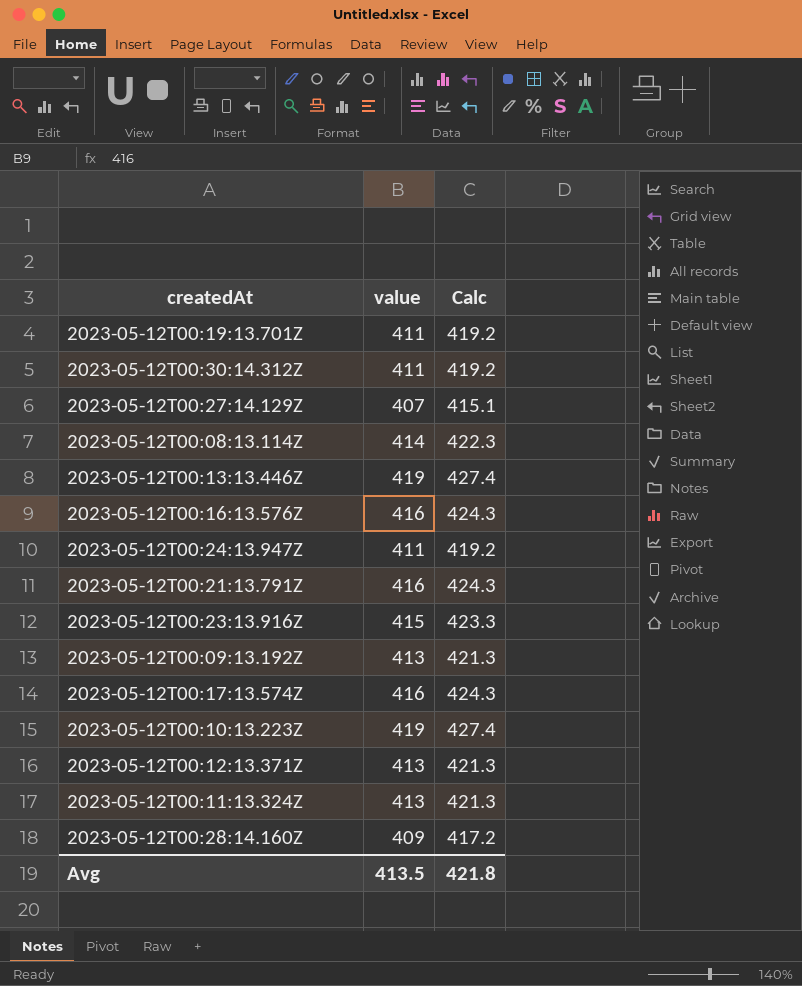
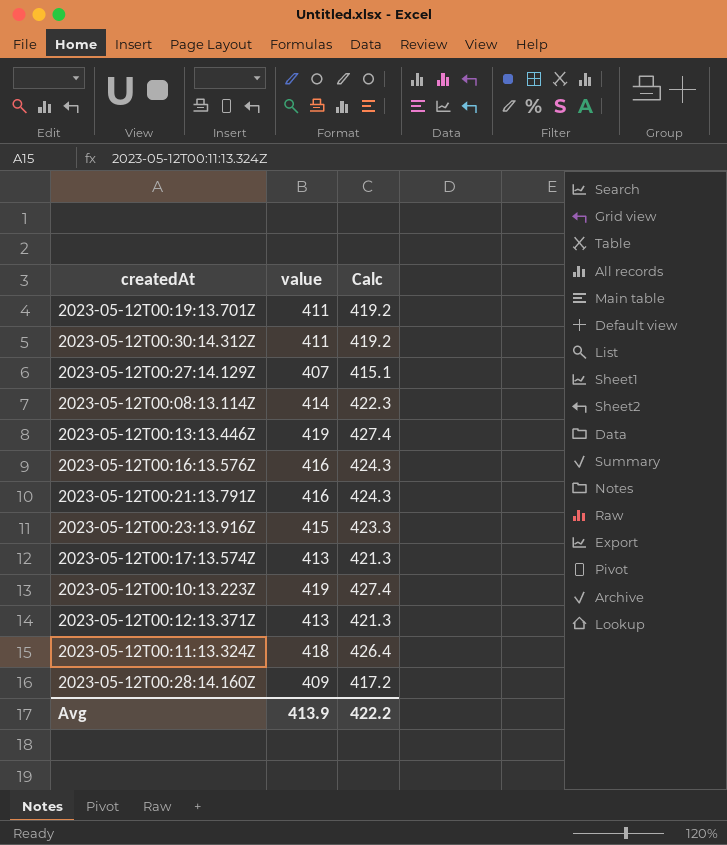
row 2023-05-12T00:24:13.947Z: 411 | 419.2 -> none
row 2023-05-12T00:09:13.192Z: 413 | 421.3 -> none
2023-05-12T00:17:13.574Z | value: 416 -> 413
2023-05-12T00:17:13.574Z | Calc: 424.3 -> 421.3
2023-05-12T00:11:13.324Z | value: 413 -> 418
2023-05-12T00:11:13.324Z | Calc: 421.3 -> 426.4
Avg | value: 413.5 -> 413.9
Avg | Calc: 421.8 -> 422.2

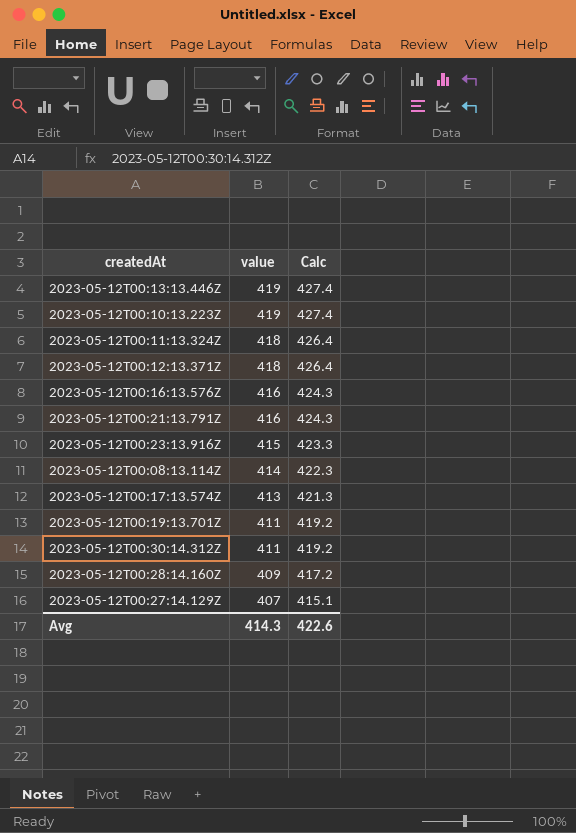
row order: none -> value descending
2023-05-12T00:12:13.371Z | value: 413 -> 418
2023-05-12T00:12:13.371Z | Calc: 421.3 -> 426.4
Avg | value: 413.9 -> 414.3
Avg | Calc: 422.2 -> 422.6

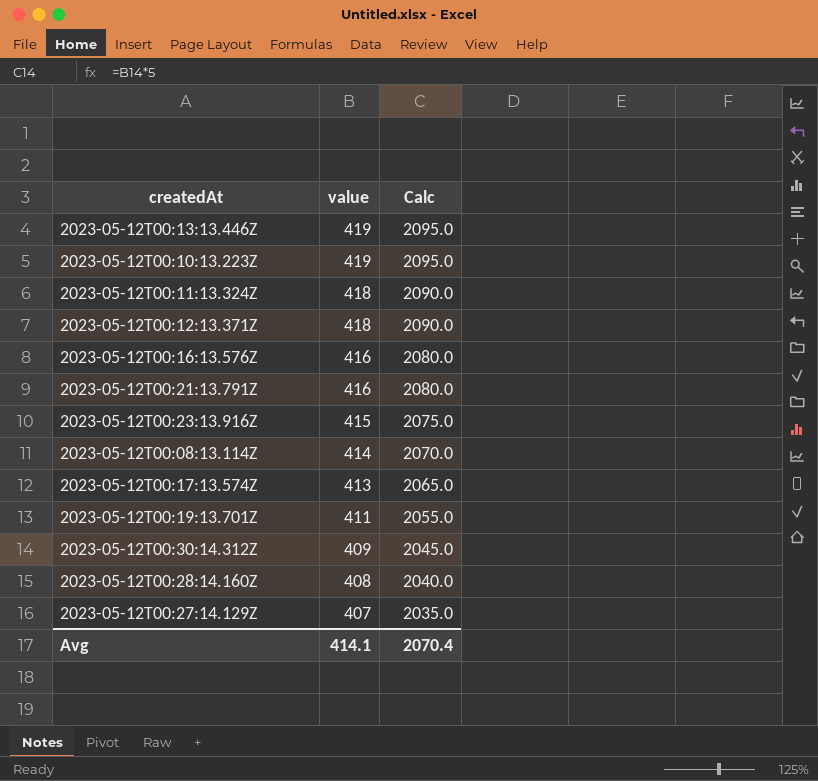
column Calc | formula: [value] * 1.02 -> [value] * 5
2023-05-12T00:30:14.312Z | value: 411 -> 409
2023-05-12T00:28:14.160Z | value: 409 -> 408
Avg | value: 414.3 -> 414.1
Avg | Calc: 422.6 -> 2070.4

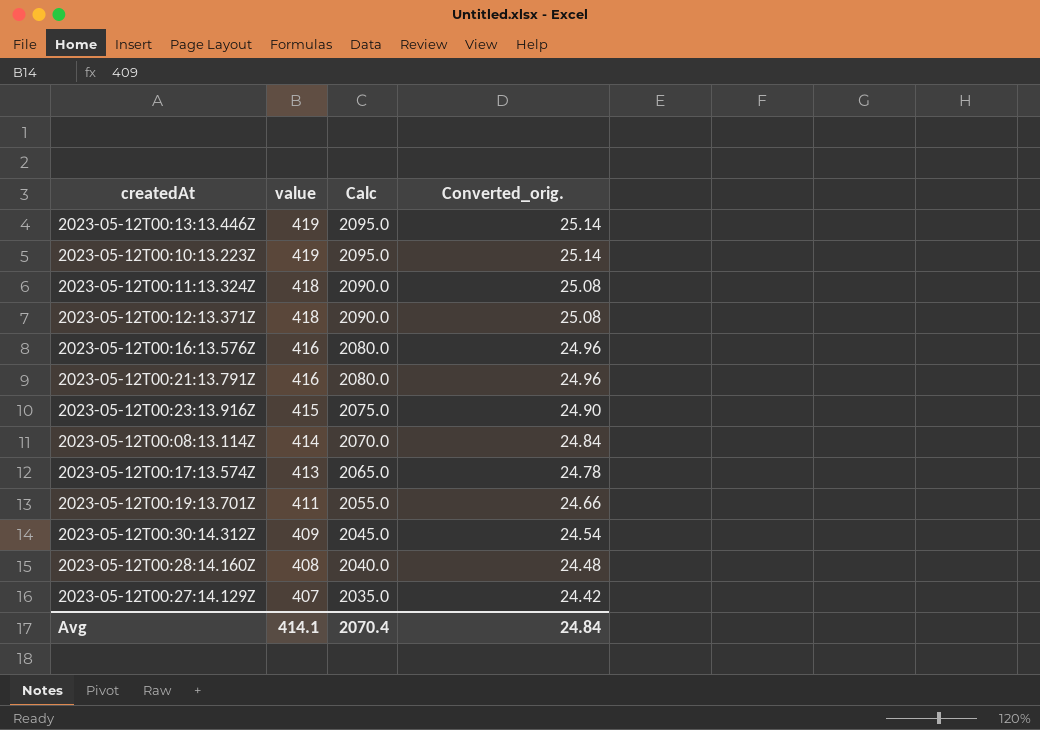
column Converted_orig. | formula: none -> [value] * 0.06

